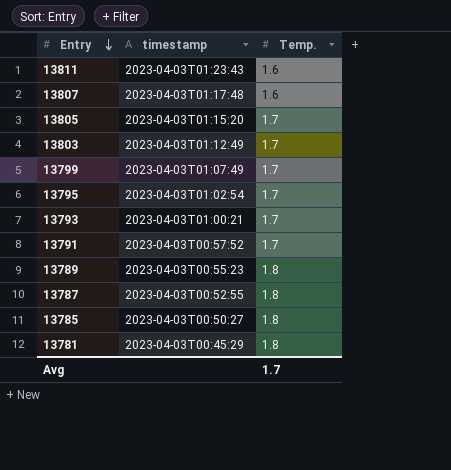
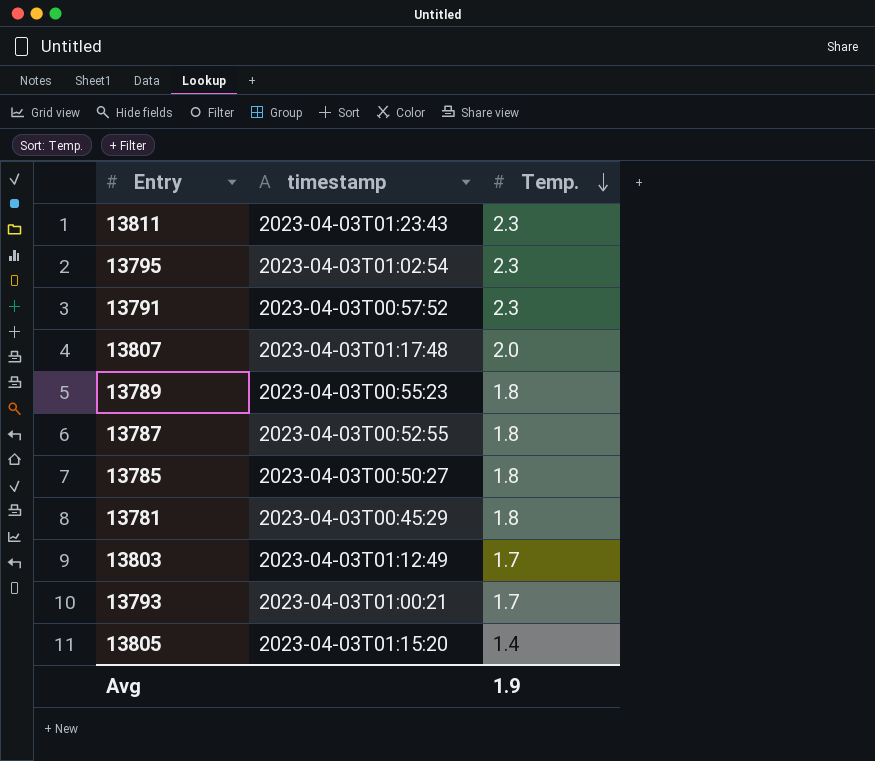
row order: Entry descending -> Temp. descending
row 13799: 2023-04-03T01:07:49 | 1.7 -> none
13811 | Temp.: 1.6 -> 2.3
13795 | Temp.: 1.7 -> 2.3
13791 | Temp.: 1.7 -> 2.3
13807 | Temp.: 1.6 -> 2.0
13805 | Temp.: 1.7 -> 1.4
Avg | Temp.: 1.7 -> 1.9

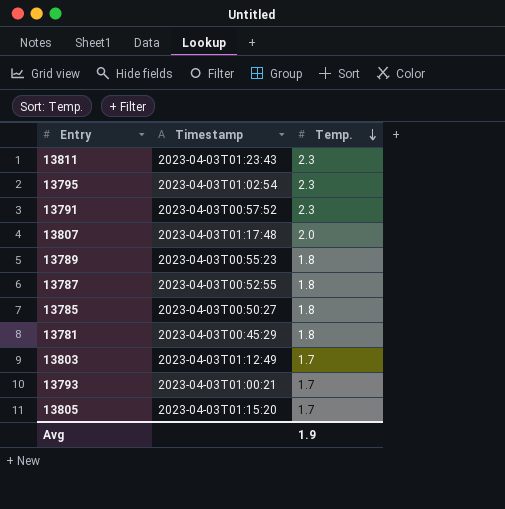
column name: timestamp -> Timestamp
13805 | Temp.: 1.4 -> 1.7

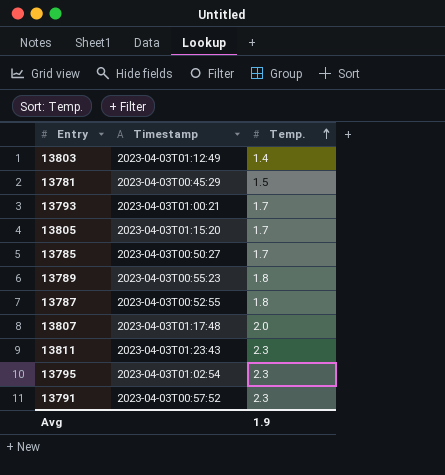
row order: Temp. descending -> Temp. ascending
13803 | Temp.: 1.7 -> 1.4
13781 | Temp.: 1.8 -> 1.5
13785 | Temp.: 1.8 -> 1.7

